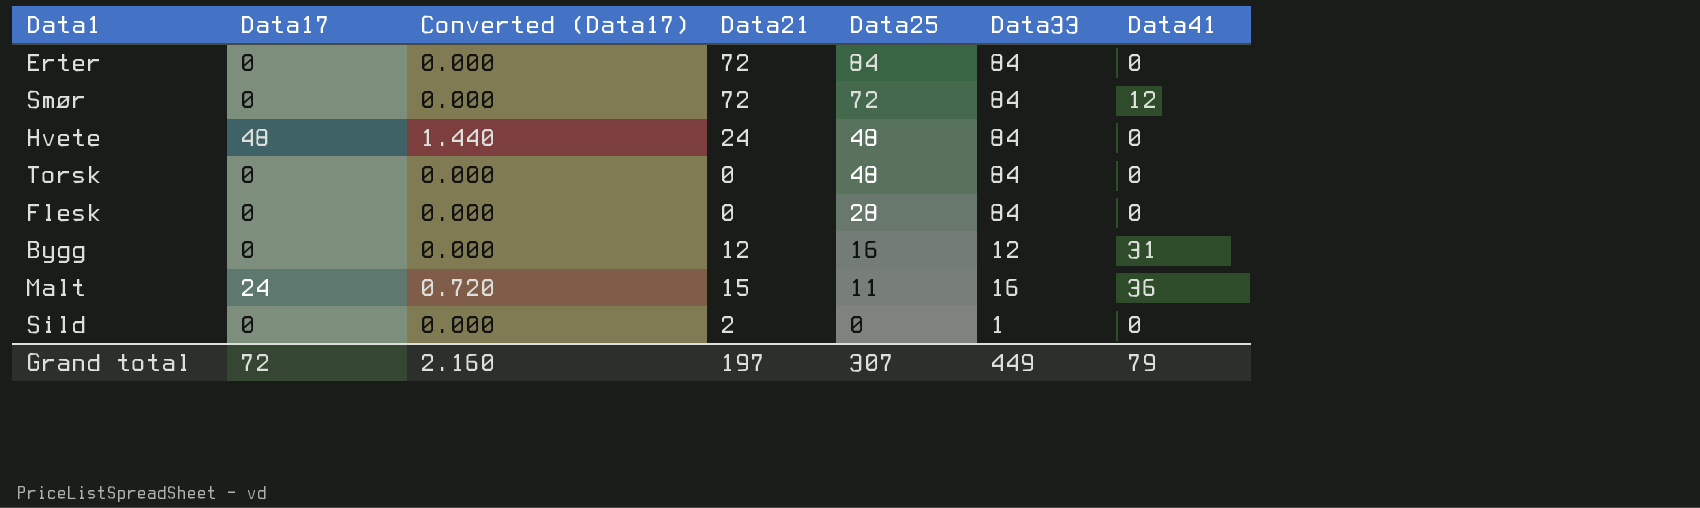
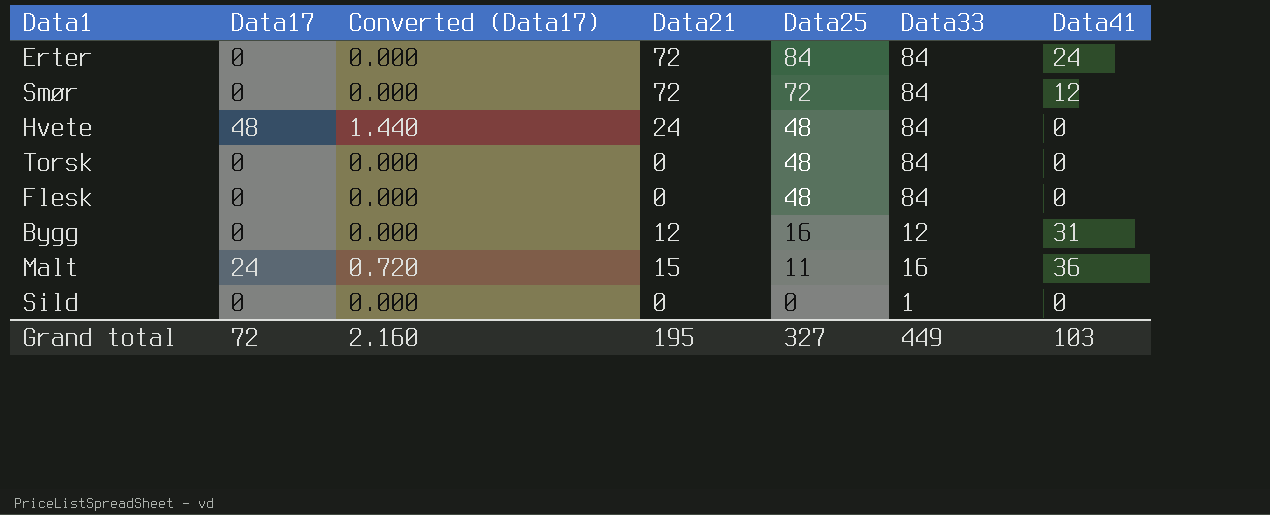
Erter | Data41: 0 -> 24
Flesk | Data25: 28 -> 48
Sild | Data21: 2 -> 0
Grand total | Data21: 197 -> 195
Grand total | Data25: 307 -> 327
Grand total | Data41: 79 -> 103

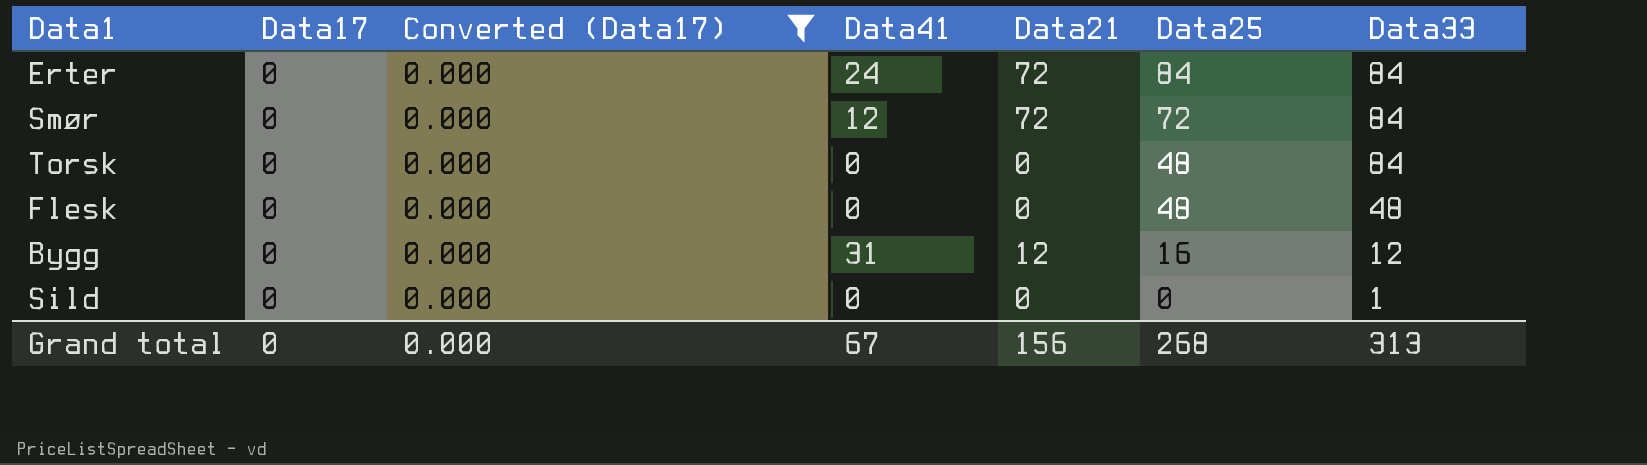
filter: none -> Converted (Data17) = 0.000
column Data41 | position: 7 -> 4
Flesk | Data33: 84 -> 48
Grand total | Data17: 72 -> 0
Grand total | Converted (Data17): 2.160 -> 0.000
Grand total | Data41: 103 -> 67
Grand total | Data21: 195 -> 156
Grand total | Data25: 327 -> 268
Grand total | Data33: 449 -> 313

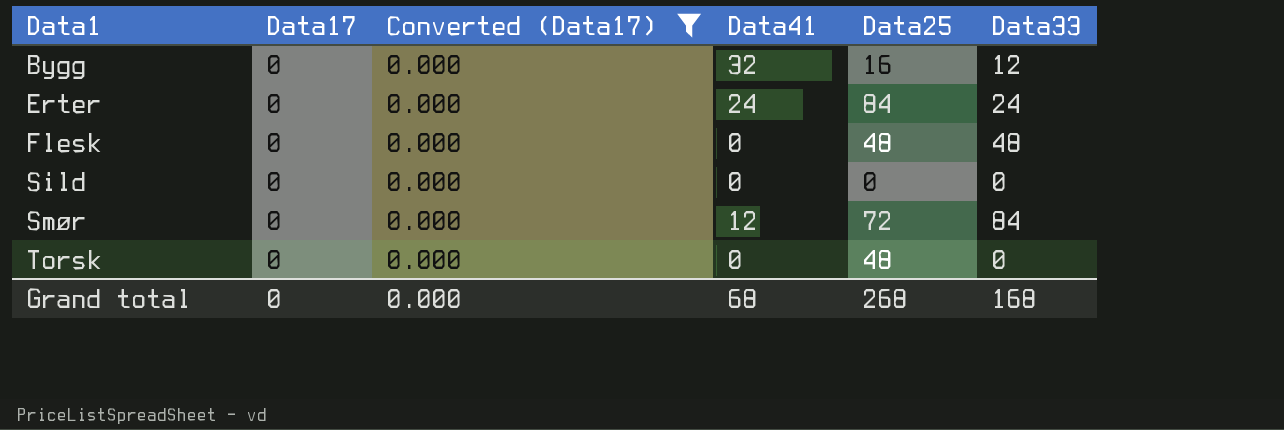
row order: Data25 descending -> Data1 ascending
column Data21 | position: 5 -> none
Bygg | Data41: 31 -> 32
Erter | Data33: 84 -> 24
Sild | Data33: 1 -> 0
Torsk | Data33: 84 -> 0
Grand total | Data41: 67 -> 68
Grand total | Data33: 313 -> 168

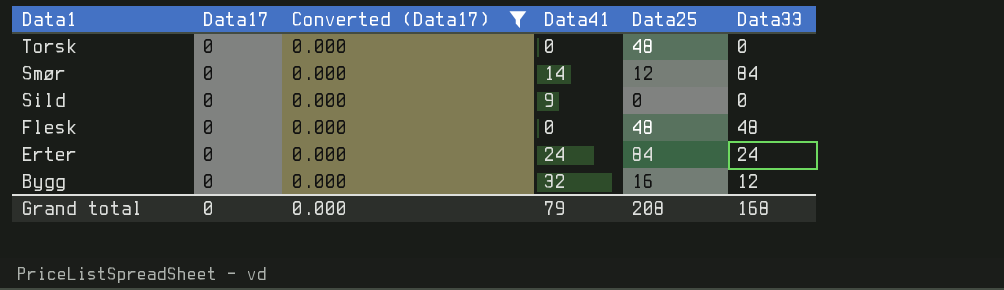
row order: Data1 ascending -> Data1 descending
Smør | Data41: 12 -> 14
Smør | Data25: 72 -> 12
Sild | Data41: 0 -> 9
Grand total | Data41: 68 -> 79
Grand total | Data25: 268 -> 208

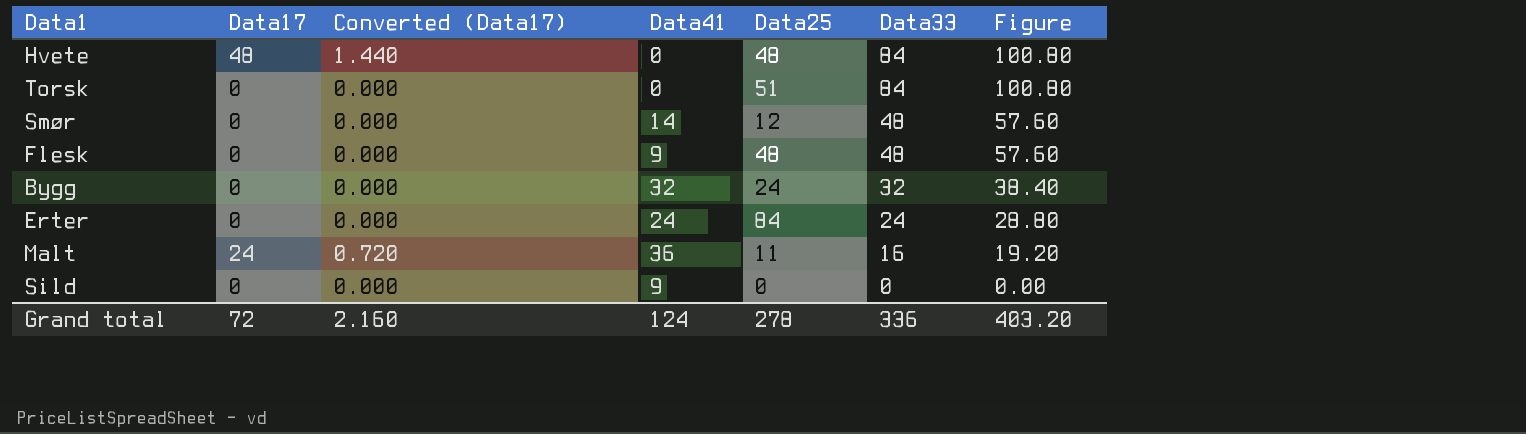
filter: Converted (Data17) = 0.000 -> none
row order: Data1 descending -> Data33 descending
column Figure | formula: none -> [Data33] * 1.2
Torsk | Data25: 48 -> 51
Torsk | Data33: 0 -> 84
Smør | Data33: 84 -> 48
Flesk | Data41: 0 -> 9
Bygg | Data25: 16 -> 24
Bygg | Data33: 12 -> 32
Grand total | Data17: 0 -> 72
Grand total | Converted (Data17): 0.000 -> 2.160
Grand total | Data41: 79 -> 124
Grand total | Data25: 208 -> 278
Grand total | Data33: 168 -> 336

